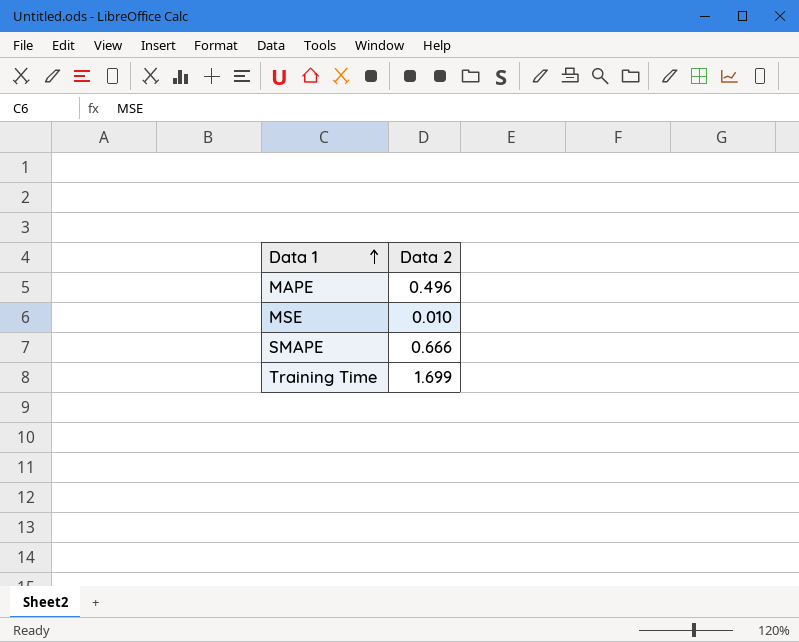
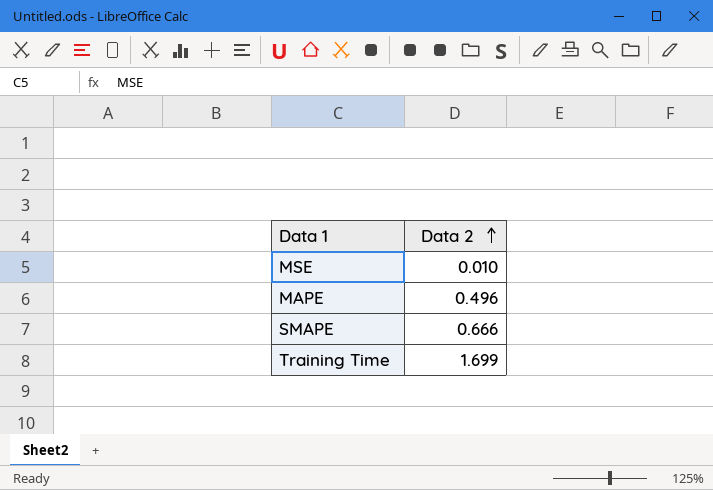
row order: Data 1 ascending -> Data 2 ascending

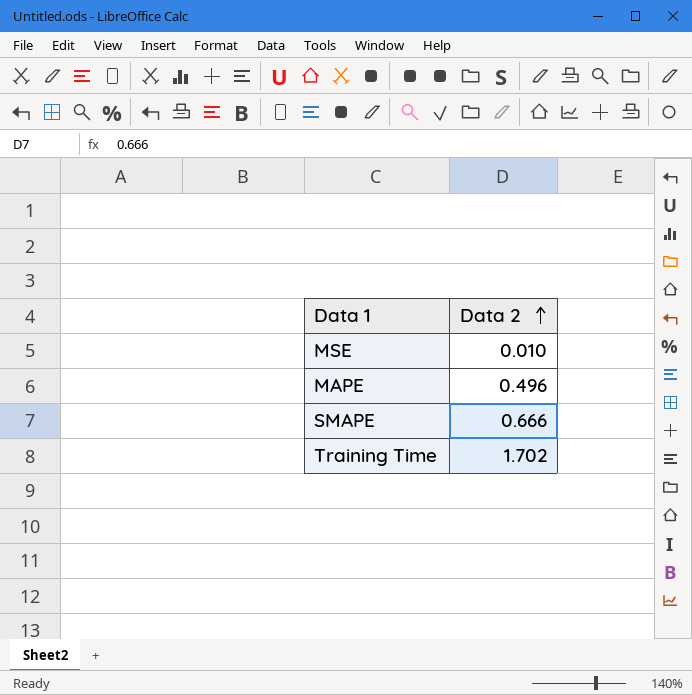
Training Time | Data 2: 1.699 -> 1.702

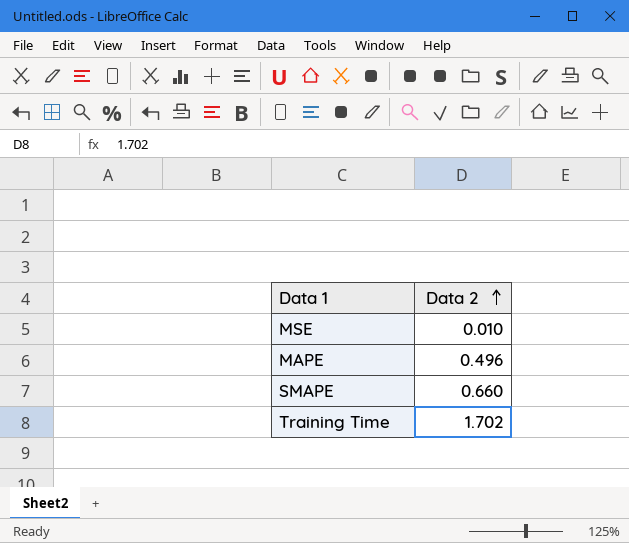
SMAPE | Data 2: 0.666 -> 0.660

